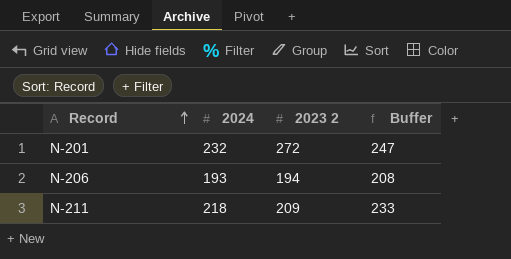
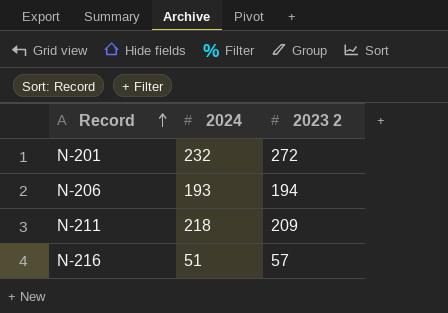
column Buffer | formula: [2024] + 15 -> none
row N-216: none -> 51 | 57

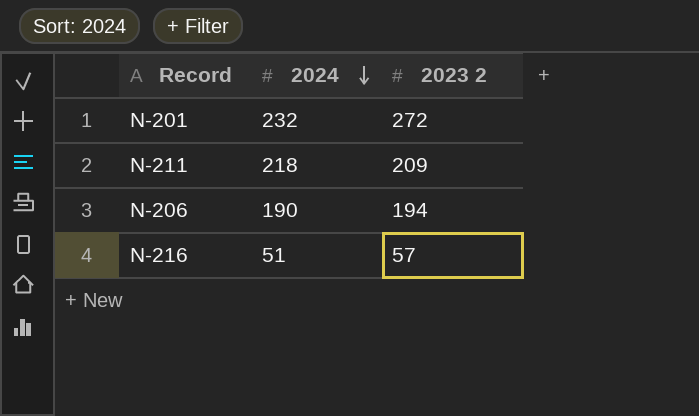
row order: Record ascending -> 2024 descending
N-206 | 2024: 193 -> 190

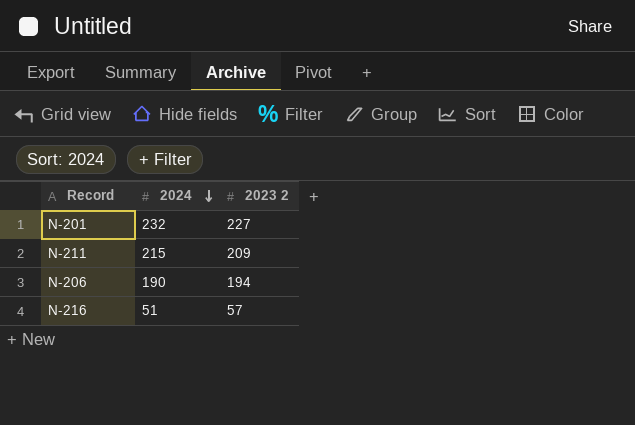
N-201 | 2023 2: 272 -> 227
N-211 | 2024: 218 -> 215

